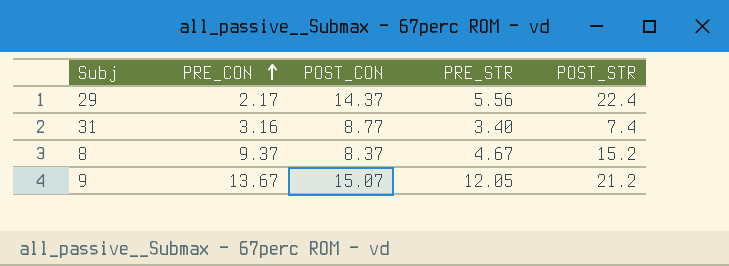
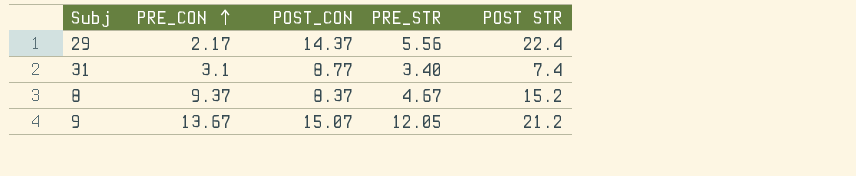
column name: POST_STR -> POST STR
31 | PRE_CON: 3.16 -> 3.1

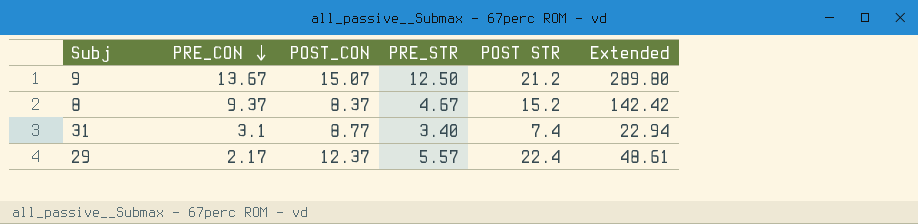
row order: PRE_CON ascending -> PRE_CON descending
column Extended | formula: none -> [PRE_CON] * [POST STR]
9 | PRE_STR: 12.05 -> 12.50
29 | POST_CON: 14.37 -> 12.37
29 | PRE_STR: 5.56 -> 5.57

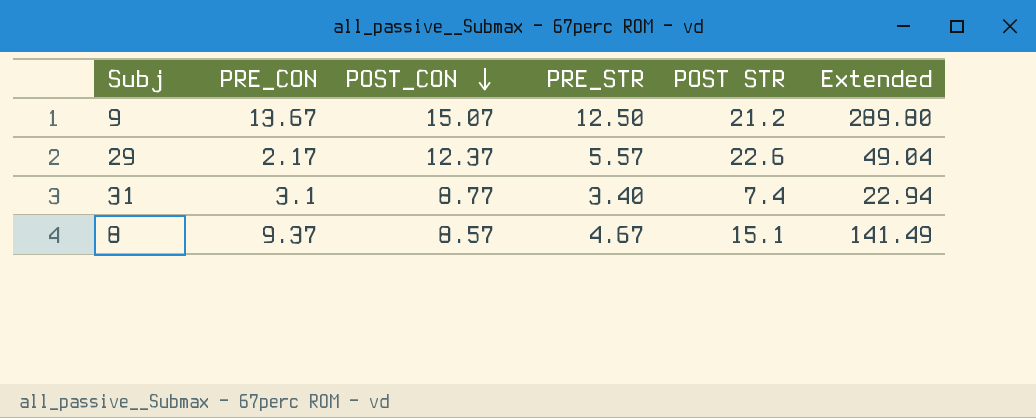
row order: PRE_CON descending -> POST_CON descending
29 | POST STR: 22.4 -> 22.6
29 | Extended: 48.61 -> 49.04
8 | POST_CON: 8.37 -> 8.57
8 | POST STR: 15.2 -> 15.1
8 | Extended: 142.42 -> 141.49

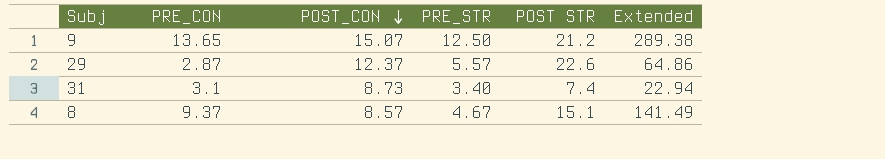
9 | PRE_CON: 13.67 -> 13.65
9 | Extended: 289.80 -> 289.38
29 | PRE_CON: 2.17 -> 2.87
29 | Extended: 49.04 -> 64.86
31 | POST_CON: 8.77 -> 8.73

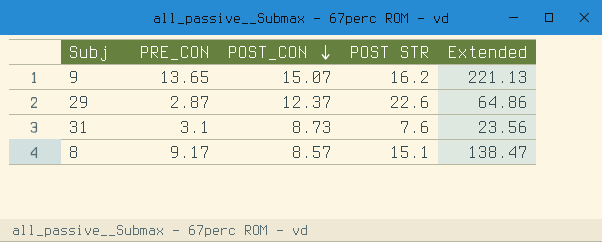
column PRE_STR | position: 4 -> none
9 | POST STR: 21.2 -> 16.2
9 | Extended: 289.38 -> 221.13
31 | POST STR: 7.4 -> 7.6
31 | Extended: 22.94 -> 23.56
8 | PRE_CON: 9.37 -> 9.17
8 | Extended: 141.49 -> 138.47

